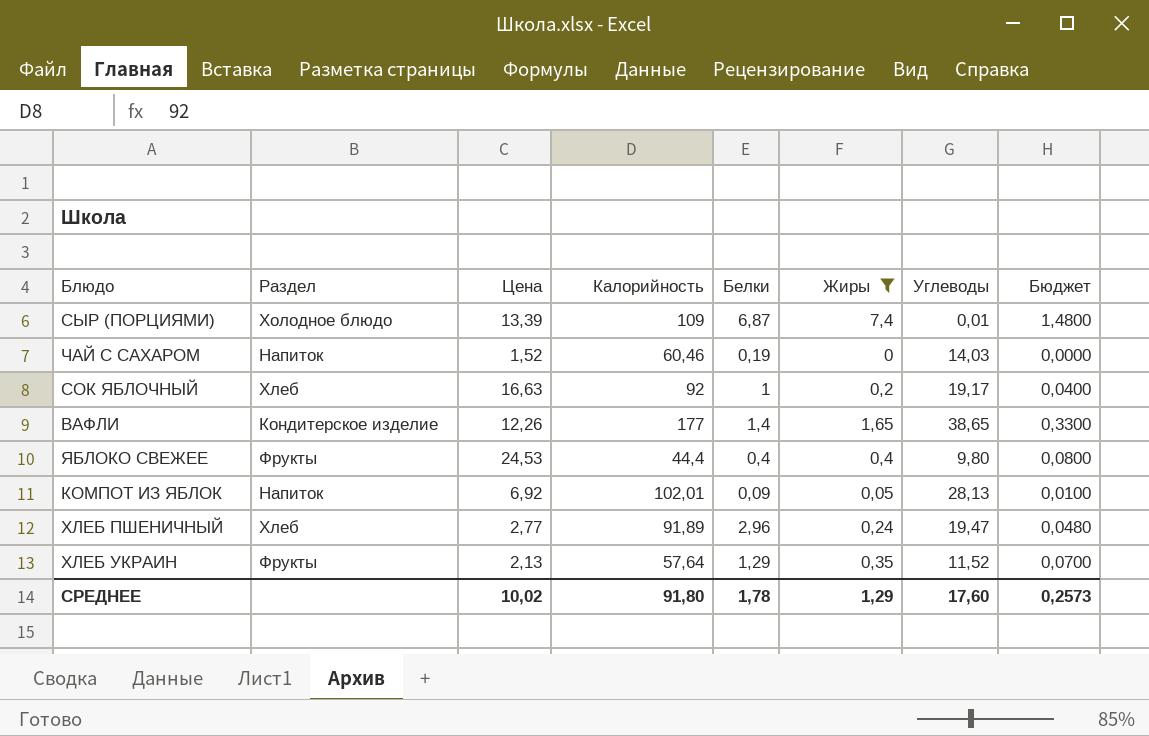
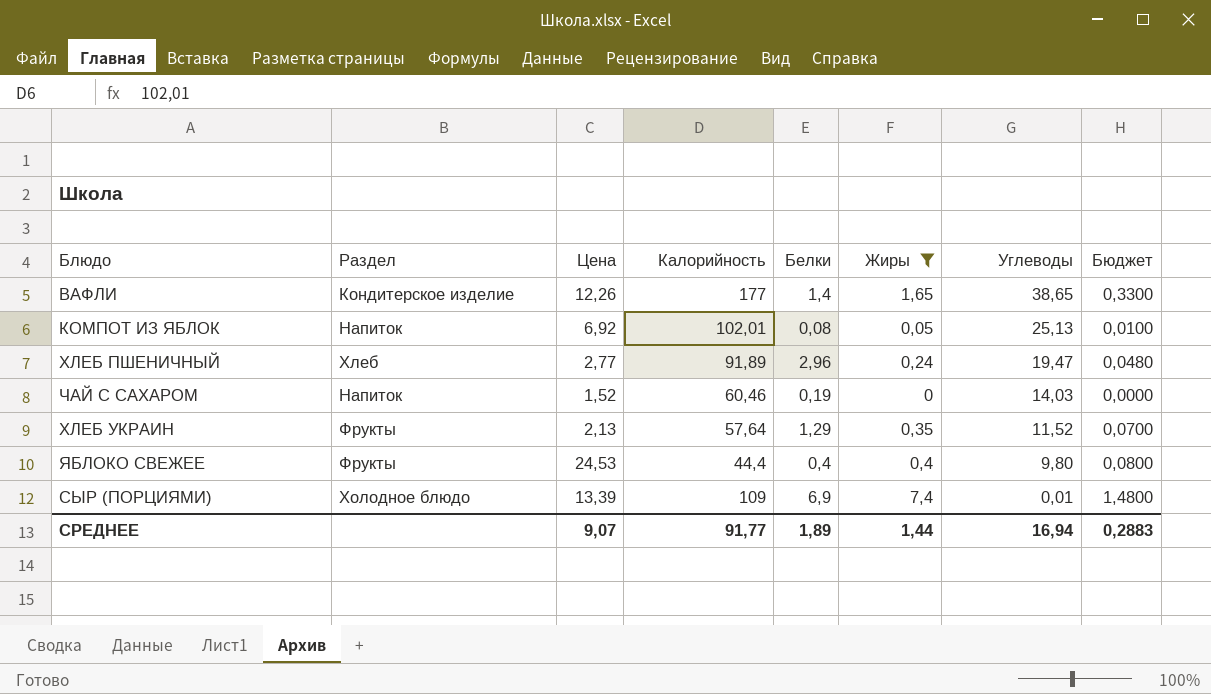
row order: none -> Углеводы descending
row СОК ЯБЛОЧНЫЙ: Хлеб | 16,63 | 92 | 1 | 0,2 | 19,17 | 0,0400 -> none
КОМПОТ ИЗ ЯБЛОК | Белки: 0,09 -> 0,08
КОМПОТ ИЗ ЯБЛОК | Углеводы: 28,13 -> 25,13
СЫР (ПОРЦИЯМИ) | Белки: 6,87 -> 6,9
СРЕДНЕЕ | Цена: 10,02 -> 9,07
СРЕДНЕЕ | Калорийность: 91,80 -> 91,77
СРЕДНЕЕ | Белки: 1,78 -> 1,89
СРЕДНЕЕ | Жиры: 1,29 -> 1,44
СРЕДНЕЕ | Углеводы: 17,60 -> 16,94
СРЕДНЕЕ | Бюджет: 0,2573 -> 0,2883

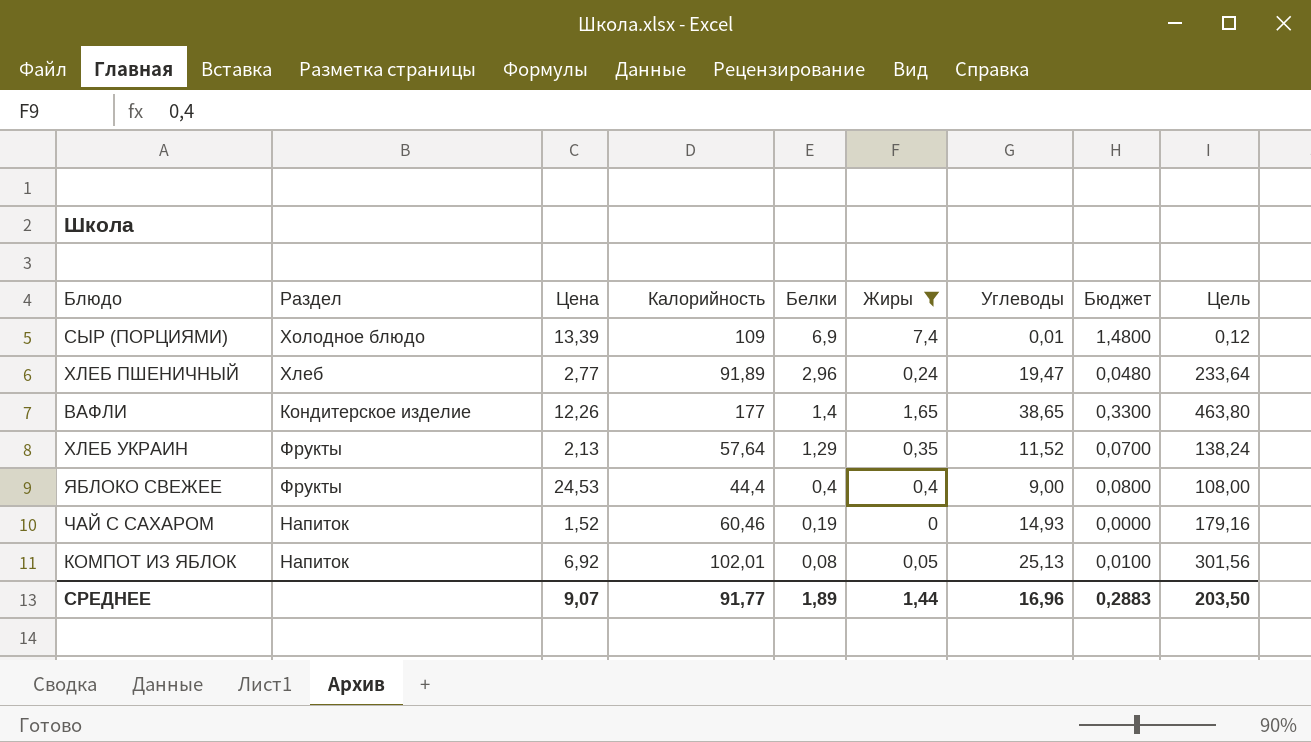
row order: Углеводы descending -> Белки descending
column Цель | formula: none -> [Углеводы] * 12
ЯБЛОКО СВЕЖЕЕ | Углеводы: 9,80 -> 9,00
ЧАЙ С САХАРОМ | Углеводы: 14,03 -> 14,93
СРЕДНЕЕ | Углеводы: 16,94 -> 16,96

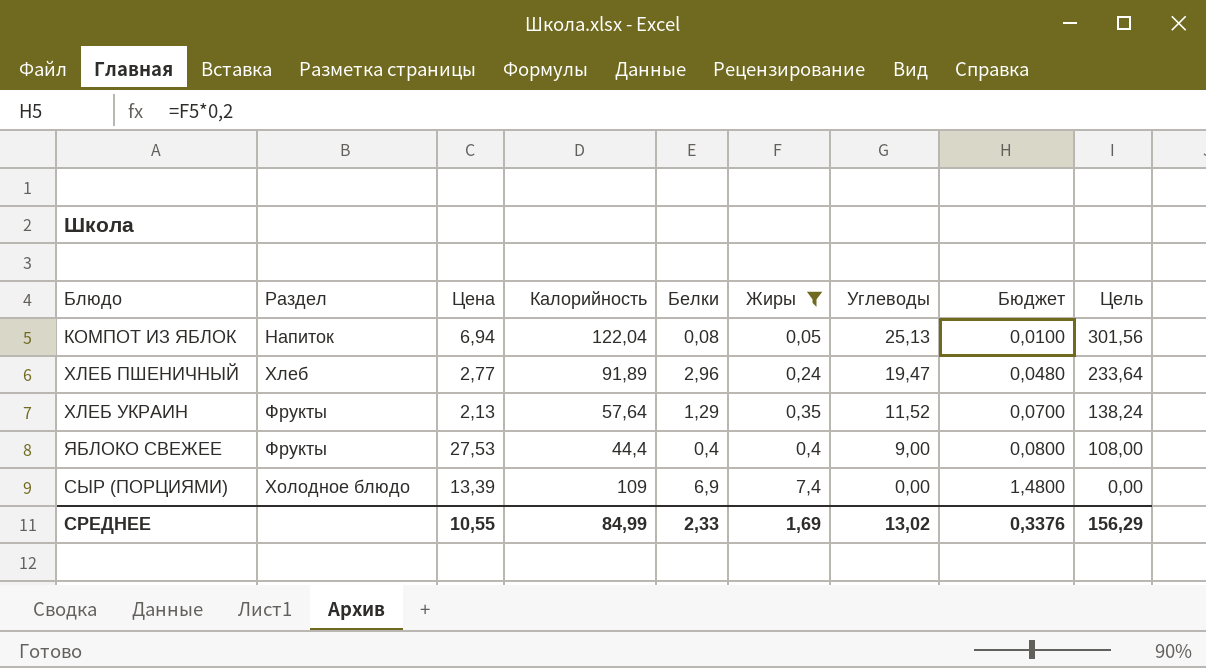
row order: Белки descending -> Жиры ascending
row ВАФЛИ: Кондитерское изделие | 12,26 | 177 | 1,4 | 1,65 | 38,65 | 0,3300 | 463,80 -> none
row ЧАЙ С САХАРОМ: Напиток | 1,52 | 60,46 | 0,19 | 0 | 14,93 | 0,0000 | 179,16 -> none
КОМПОТ ИЗ ЯБЛОК | Цена: 6,92 -> 6,94
КОМПОТ ИЗ ЯБЛОК | Калорийность: 102,01 -> 122,04
ЯБЛОКО СВЕЖЕЕ | Цена: 24,53 -> 27,53
СЫР (ПОРЦИЯМИ) | Углеводы: 0,01 -> 0,00
СЫР (ПОРЦИЯМИ) | Цель: 0,12 -> 0,00
СРЕДНЕЕ | Цена: 9,07 -> 10,55
СРЕДНЕЕ | Калорийность: 91,77 -> 84,99
СРЕДНЕЕ | Белки: 1,89 -> 2,33
СРЕДНЕЕ | Жиры: 1,44 -> 1,69
СРЕДНЕЕ | Углеводы: 16,96 -> 13,02
СРЕДНЕЕ | Бюджет: 0,2883 -> 0,3376
СРЕДНЕЕ | Цель: 203,50 -> 156,29

